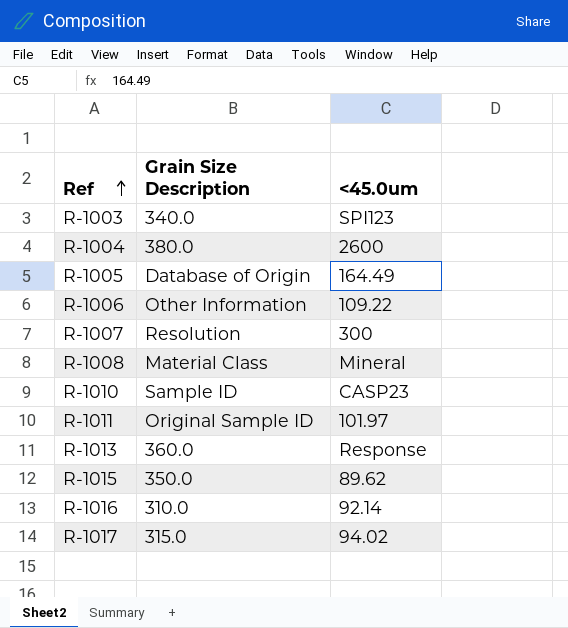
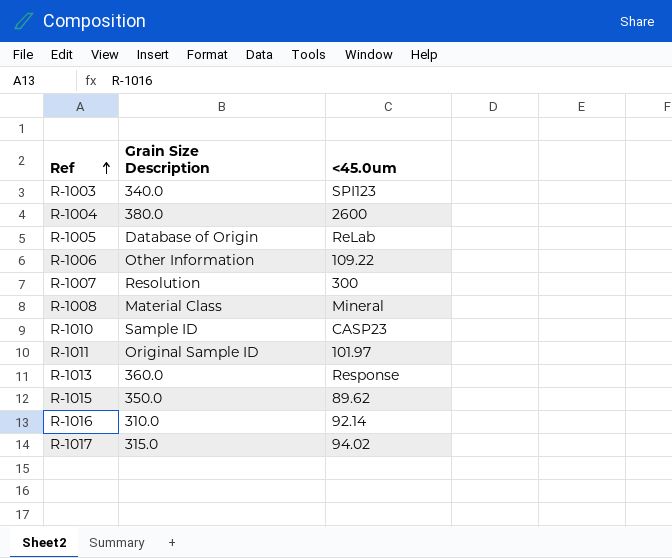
R-1005 | <45.0um: 164.49 -> ReLab

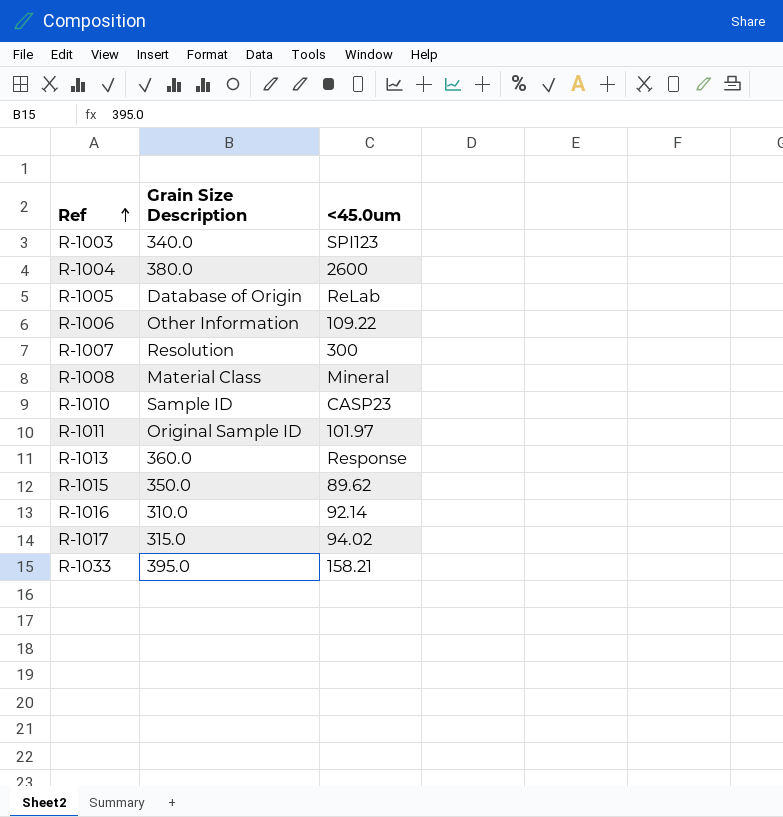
row R-1033: none -> 395.0 | 158.21

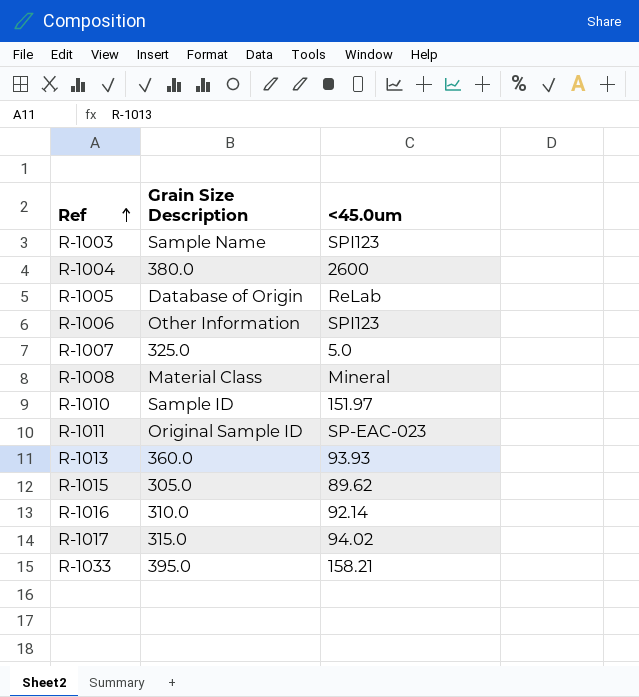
R-1003 | Grain Size Description: 340.0 -> Sample Name
R-1006 | <45.0um: 109.22 -> SPI123
R-1007 | Grain Size Description: Resolution -> 325.0
R-1007 | <45.0um: 300 -> 5.0
R-1010 | <45.0um: CASP23 -> 151.97
R-1011 | <45.0um: 101.97 -> SP-EAC-023
R-1013 | <45.0um: Response -> 93.93
R-1015 | Grain Size Description: 350.0 -> 305.0

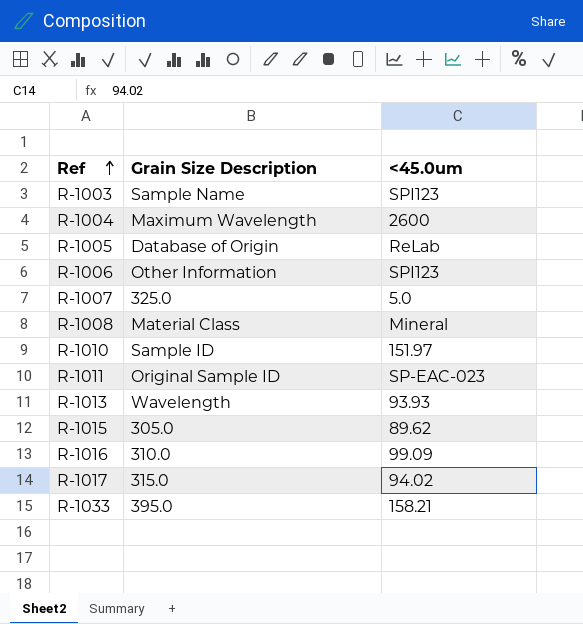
R-1004 | Grain Size Description: 380.0 -> Maximum Wavelength
R-1013 | Grain Size Description: 360.0 -> Wavelength
R-1016 | <45.0um: 92.14 -> 99.09

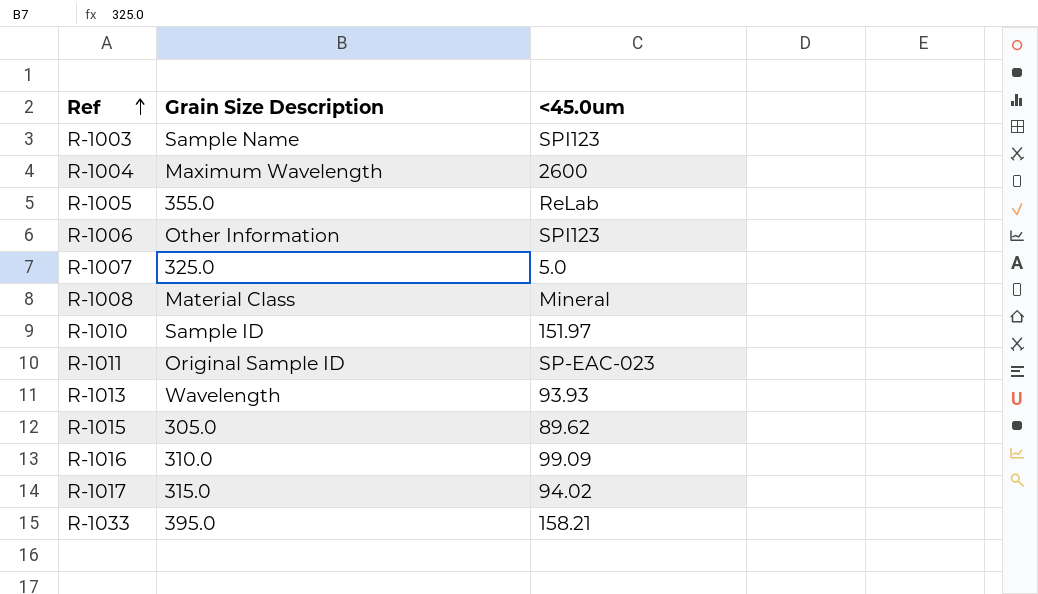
R-1005 | Grain Size Description: Database of Origin -> 355.0

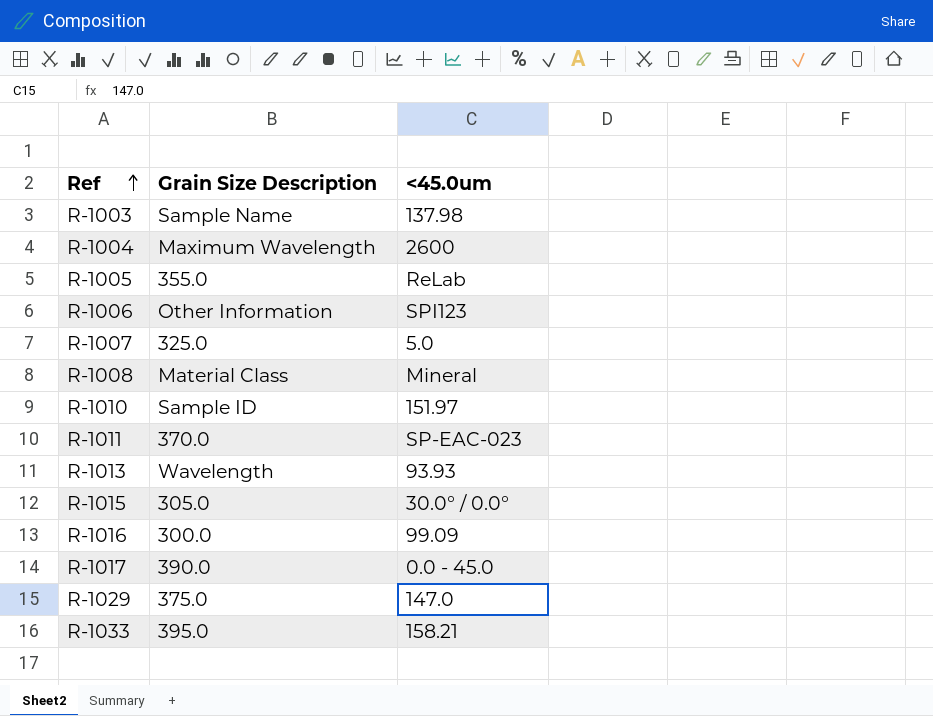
R-1003 | <45.0um: SPI123 -> 137.98
R-1011 | Grain Size Description: Original Sample ID -> 370.0
R-1015 | <45.0um: 89.62 -> 30.0° / 0.0°
R-1016 | Grain Size Description: 310.0 -> 300.0
R-1017 | Grain Size Description: 315.0 -> 390.0
R-1017 | <45.0um: 94.02 -> 0.0 - 45.0
row R-1029: none -> 375.0 | 147.0

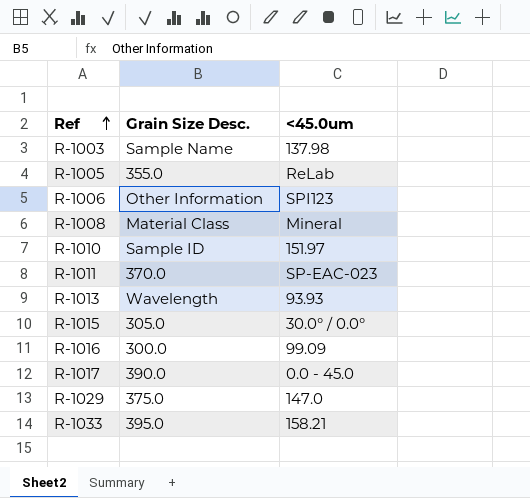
column name: Grain Size Description -> Grain Size Desc.
row R-1004: Maximum Wavelength | 2600 -> none
row R-1007: 325.0 | 5.0 -> none

